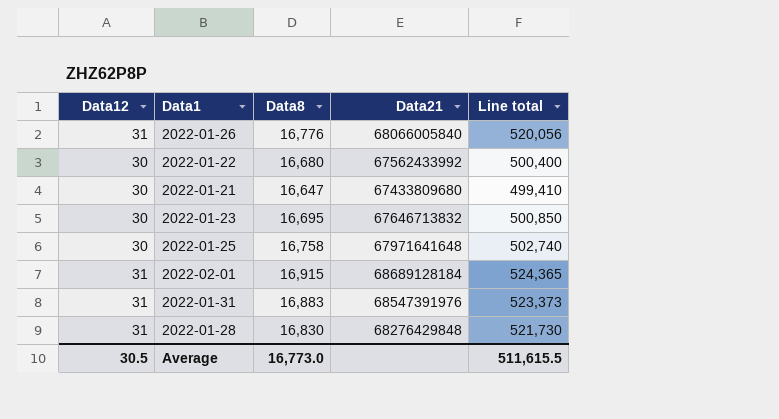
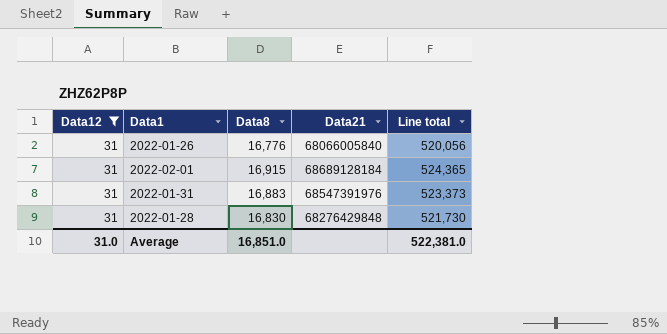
filter: none -> Data12 = 31
Average | Data12: 30.5 -> 31.0
Average | Data8: 16,773.0 -> 16,851.0
Average | Line total: 511,615.5 -> 522,381.0

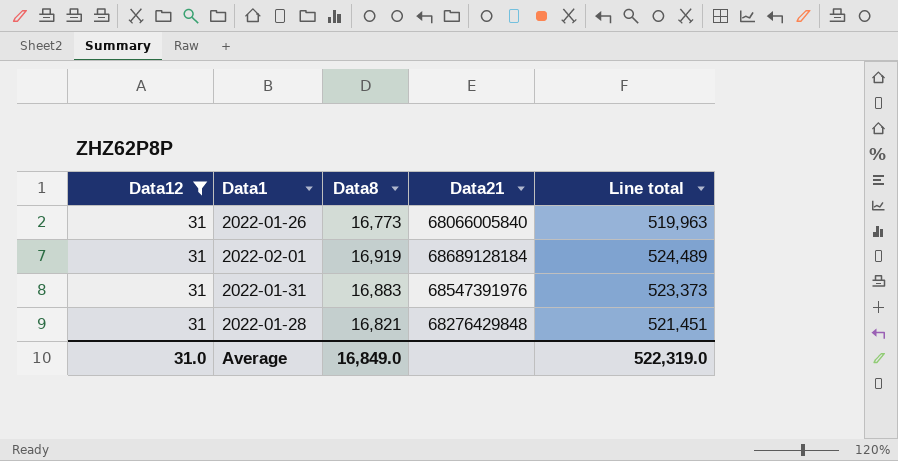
2022-01-26 | Data8: 16,776 -> 16,773
2022-01-26 | Line total: 520,056 -> 519,963
2022-02-01 | Data8: 16,915 -> 16,919
2022-02-01 | Line total: 524,365 -> 524,489
2022-01-28 | Data8: 16,830 -> 16,821
2022-01-28 | Line total: 521,730 -> 521,451
Average | Data8: 16,851.0 -> 16,849.0
Average | Line total: 522,381.0 -> 522,319.0

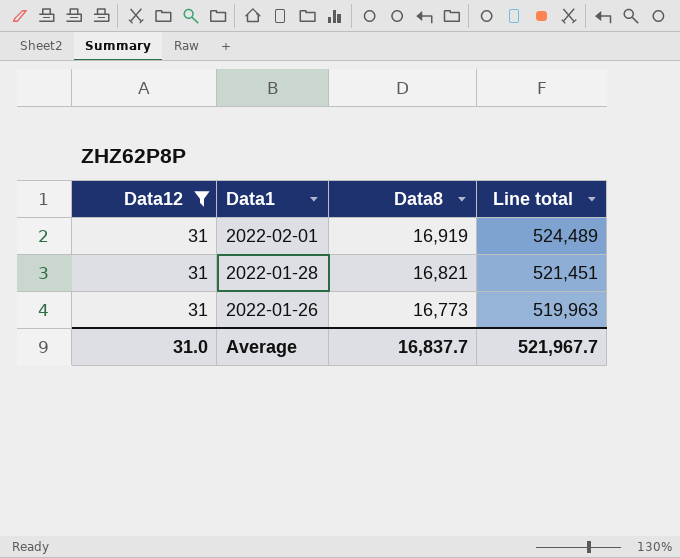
row order: none -> Data1 descending
column Data21 | position: 4 -> none
row 2022-01-31: 31 | 16,883 | 68547391976 | 523,373 -> none
Average | Data8: 16,849.0 -> 16,837.7
Average | Line total: 522,319.0 -> 521,967.7

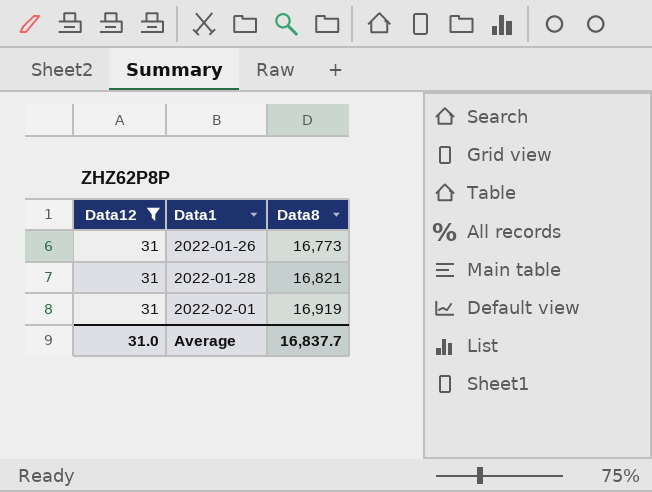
row order: Data1 descending -> Data1 ascending
column Line total | formula: [Data12] * [Data8] -> none

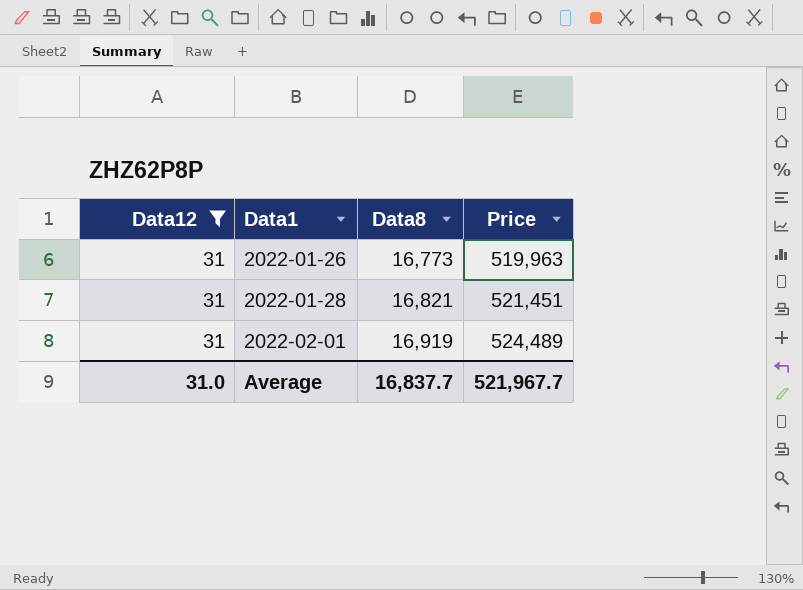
column Price | formula: none -> [Data12] * [Data8]

